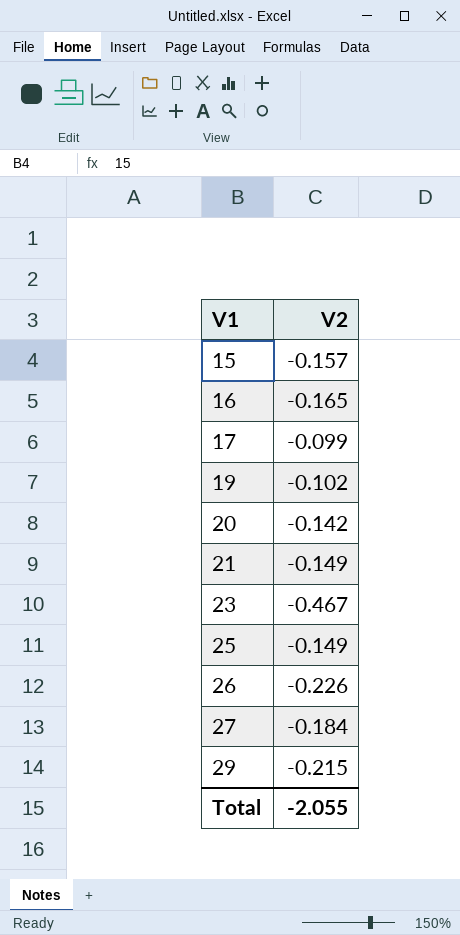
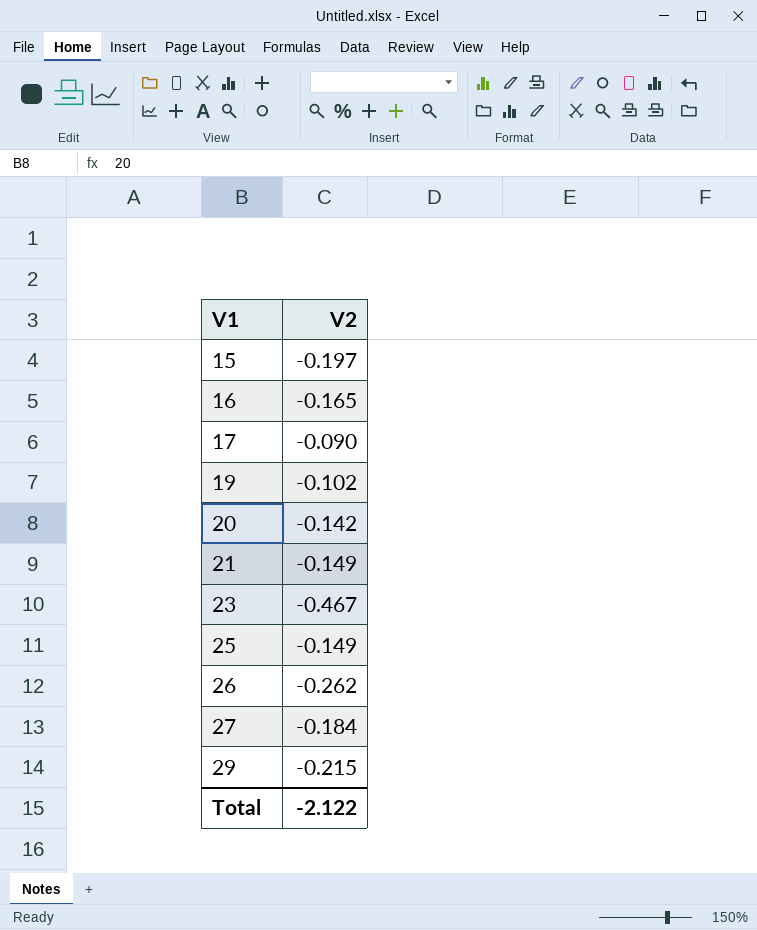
15 | V2: -0.157 -> -0.197
17 | V2: -0.099 -> -0.090
26 | V2: -0.226 -> -0.262
Total | V2: -2.055 -> -2.122

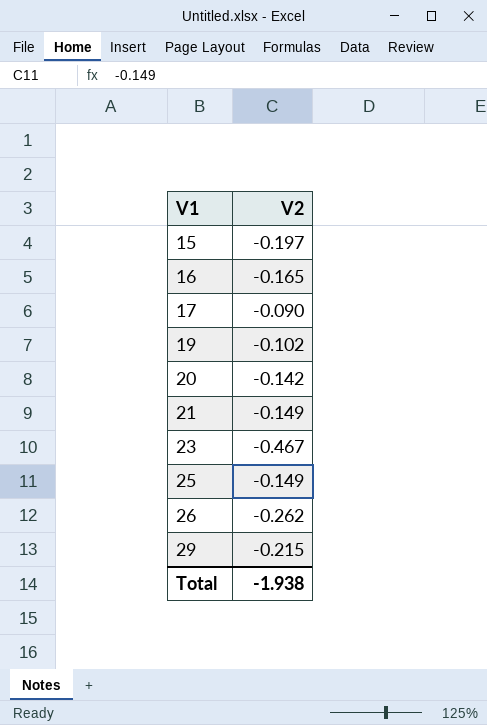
row 27: -0.184 -> none
Total | V2: -2.122 -> -1.938

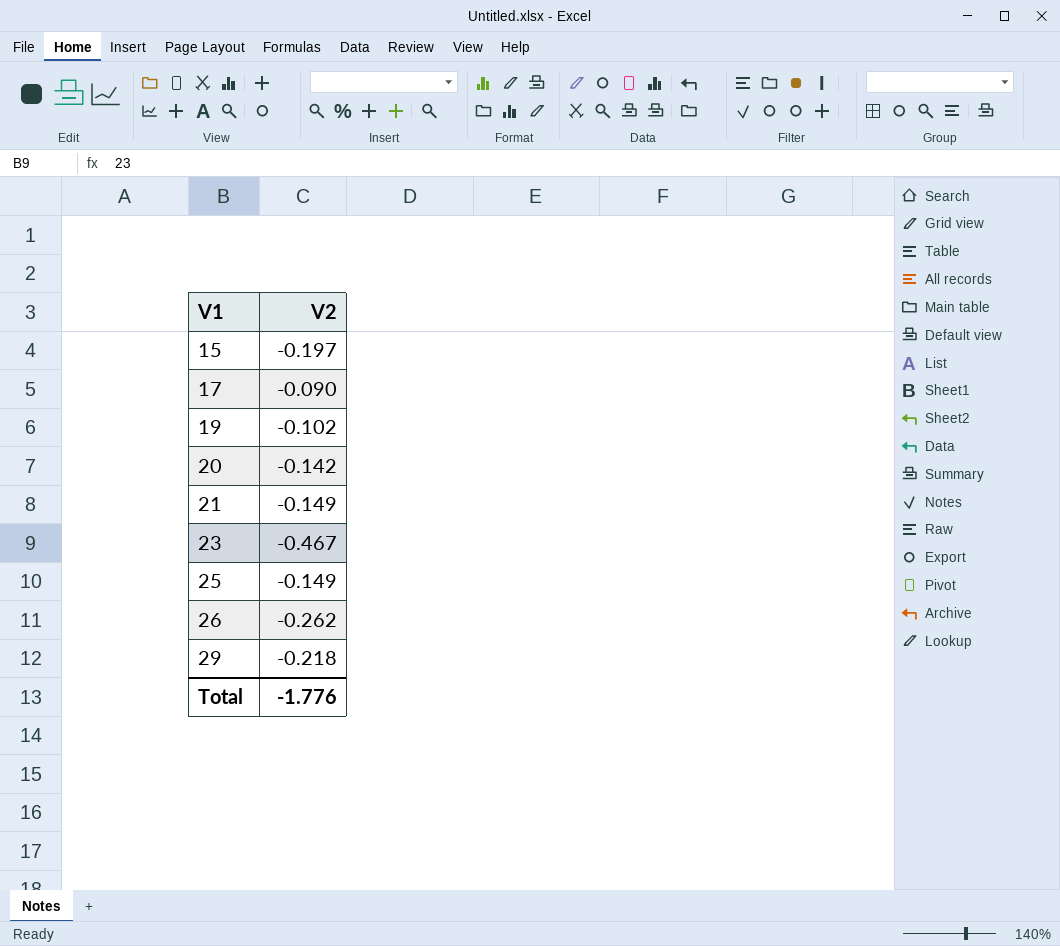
row 16: -0.165 -> none
29 | V2: -0.215 -> -0.218
Total | V2: -1.938 -> -1.776

